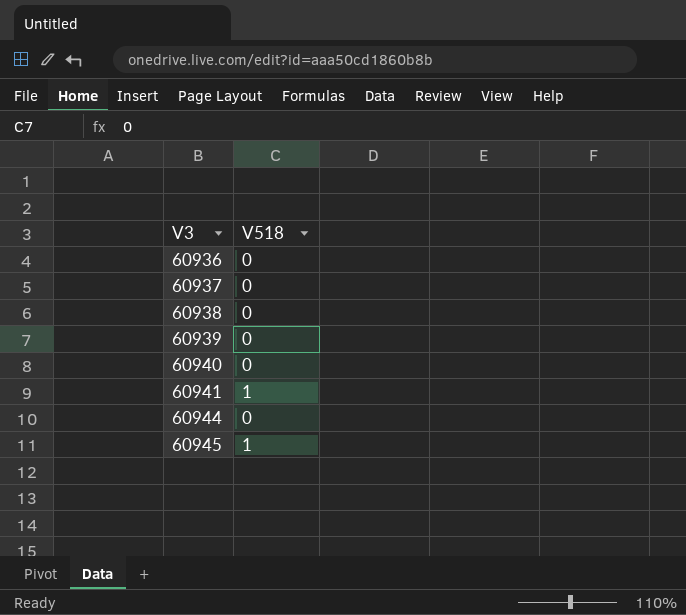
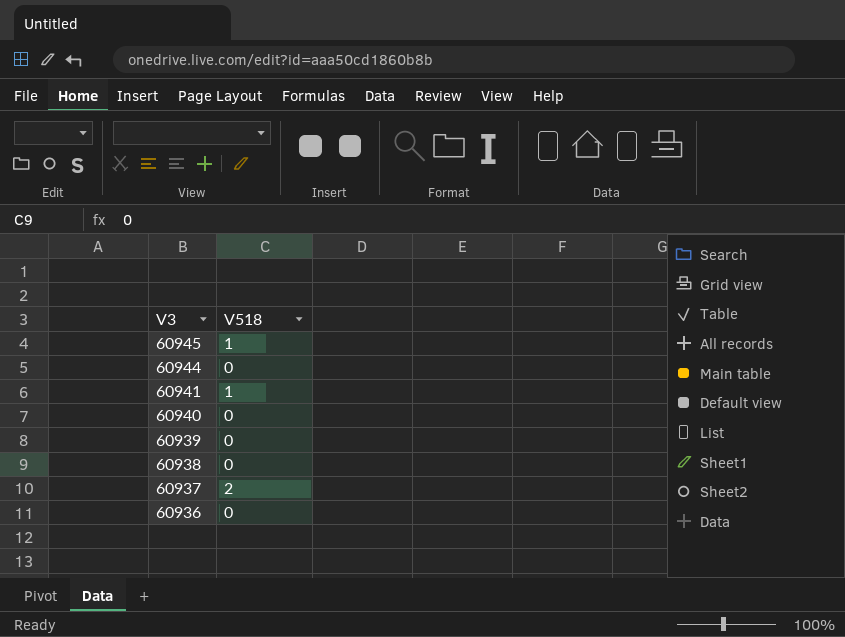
row order: V3 ascending -> V3 descending
60937 | V518: 0 -> 2

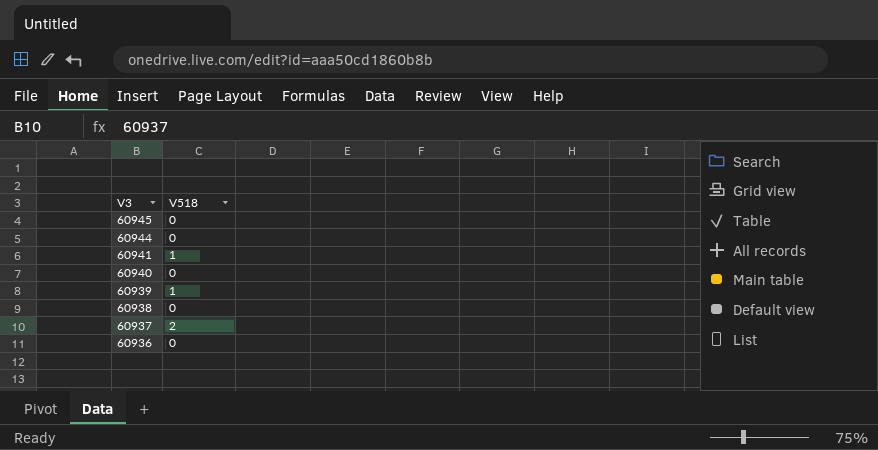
60945 | V518: 1 -> 0
60939 | V518: 0 -> 1

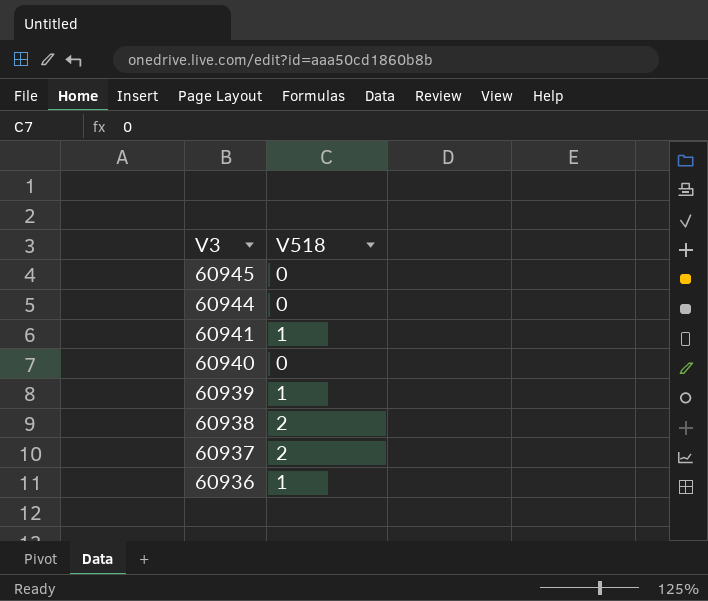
60938 | V518: 0 -> 2
60936 | V518: 0 -> 1

